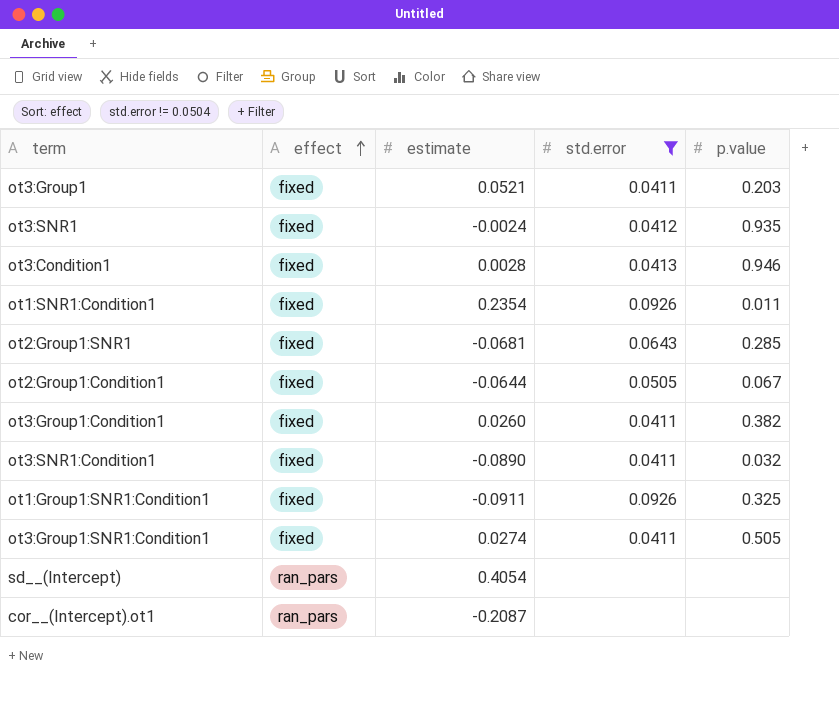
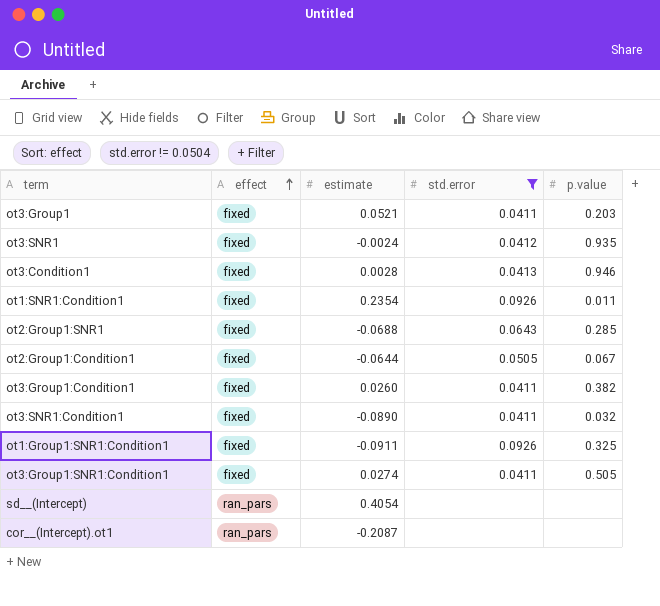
ot2:Group1:SNR1 | estimate: -0.0681 -> -0.0688

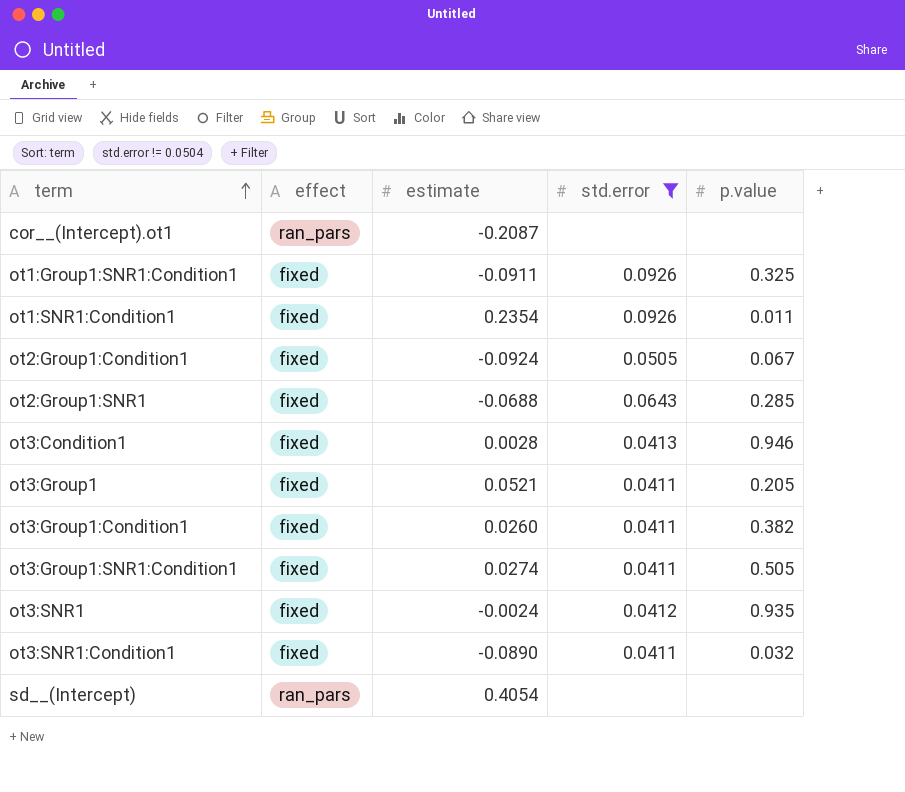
row order: effect ascending -> term ascending
ot2:Group1:Condition1 | estimate: -0.0644 -> -0.0924
ot3:Group1 | p.value: 0.203 -> 0.205

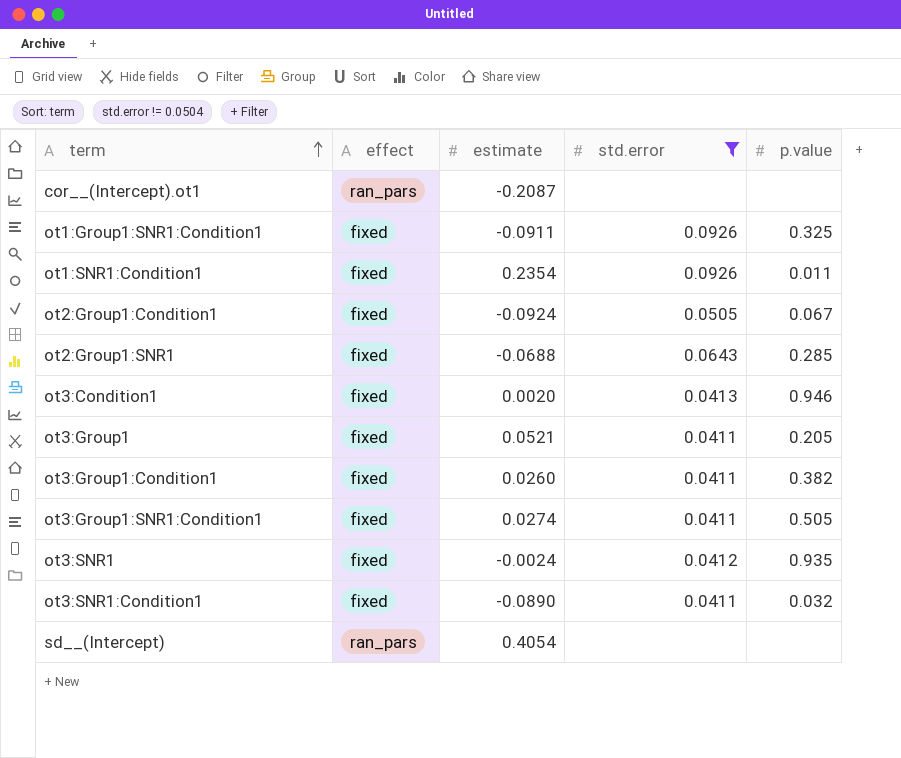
ot3:Condition1 | estimate: 0.0028 -> 0.0020

